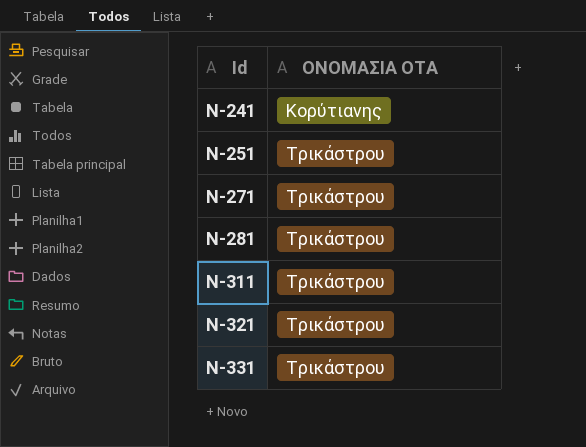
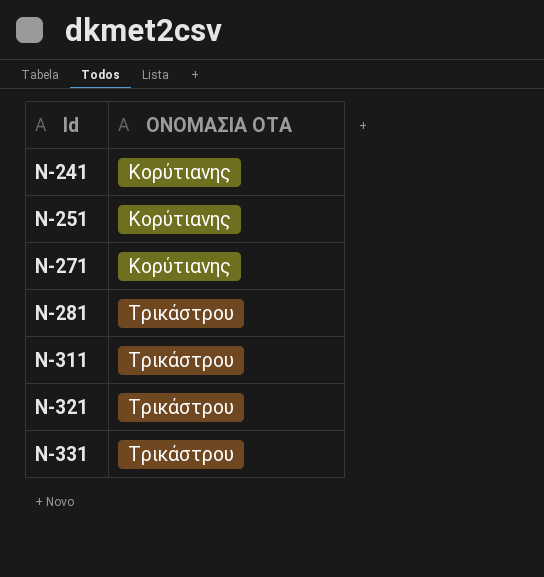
N-251 | ΟΝΟΜΑΣΙΑ ΟΤΑ: Τρικάστρου -> Κορύτιανης
N-271 | ΟΝΟΜΑΣΙΑ ΟΤΑ: Τρικάστρου -> Κορύτιανης

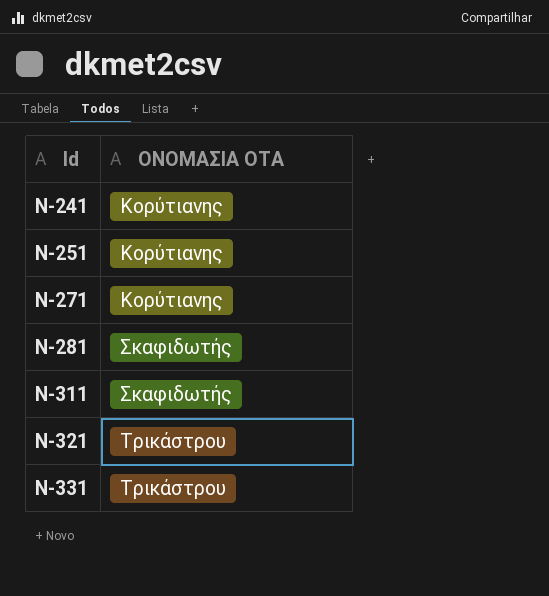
N-281 | ΟΝΟΜΑΣΙΑ ΟΤΑ: Τρικάστρου -> Σκαφιδωτής
N-311 | ΟΝΟΜΑΣΙΑ ΟΤΑ: Τρικάστρου -> Σκαφιδωτής

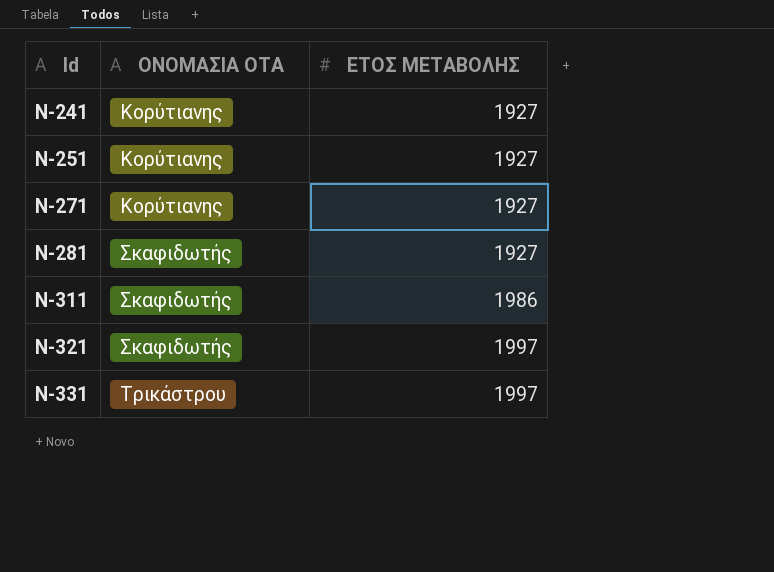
column ΕΤΟΣ ΜΕΤΑΒΟΛΗΣ | position: none -> 3
N-321 | ΟΝΟΜΑΣΙΑ ΟΤΑ: Τρικάστρου -> Σκαφιδωτής

